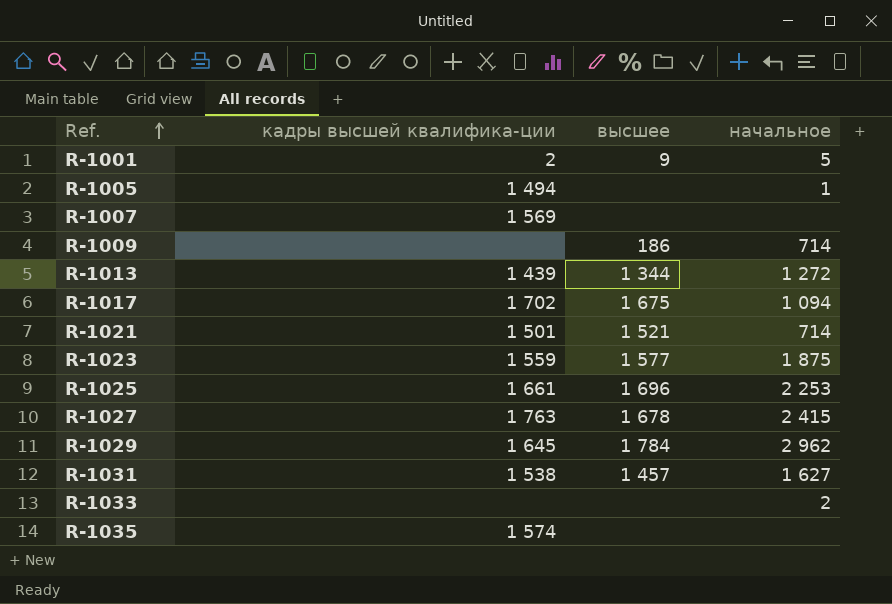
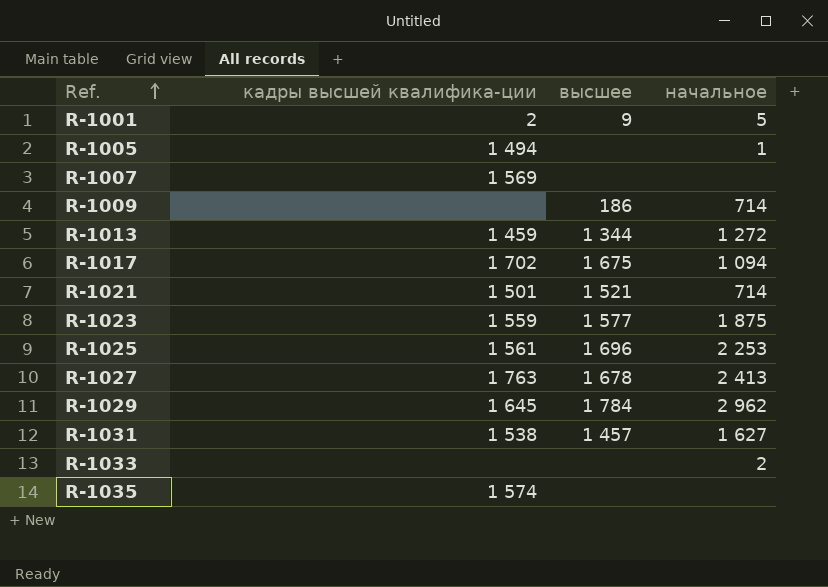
R-1013 | кадры высшей квалифика-ции: 1 439 -> 1 459
R-1025 | кадры высшей квалифика-ции: 1 661 -> 1 561
R-1027 | начальное: 2 415 -> 2 413

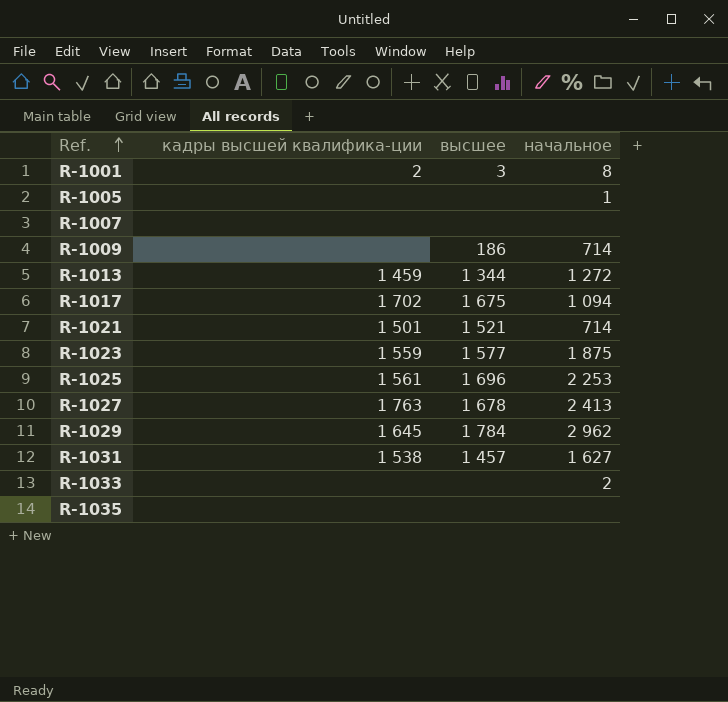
R-1001 | высшее: 9 -> 3
R-1001 | начальное: 5 -> 8
R-1005 | кадры высшей квалифика-ции: 1 494 -> none
R-1007 | кадры высшей квалифика-ции: 1 569 -> none
R-1035 | кадры высшей квалифика-ции: 1 574 -> none

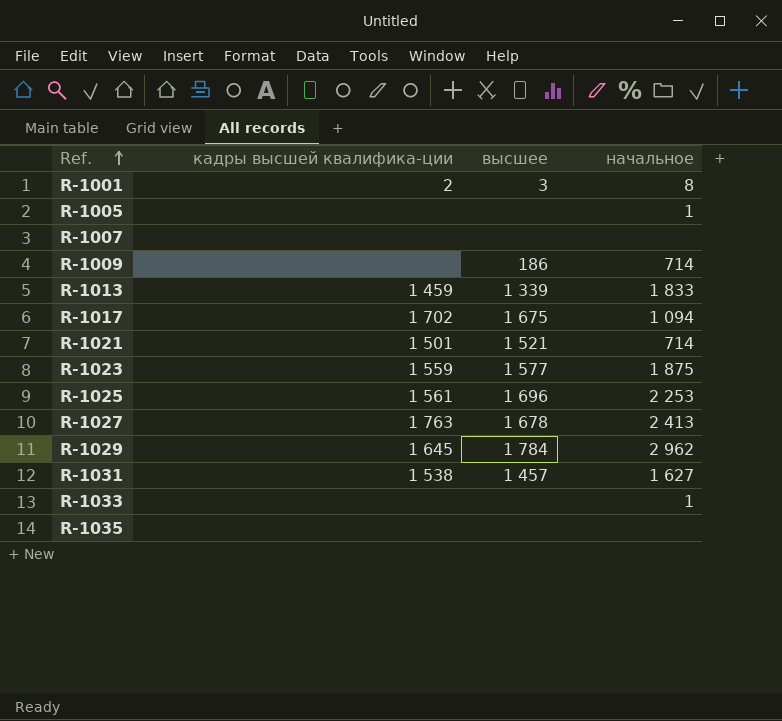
R-1013 | высшее: 1 344 -> 1 339
R-1013 | начальное: 1 272 -> 1 833
R-1033 | начальное: 2 -> 1

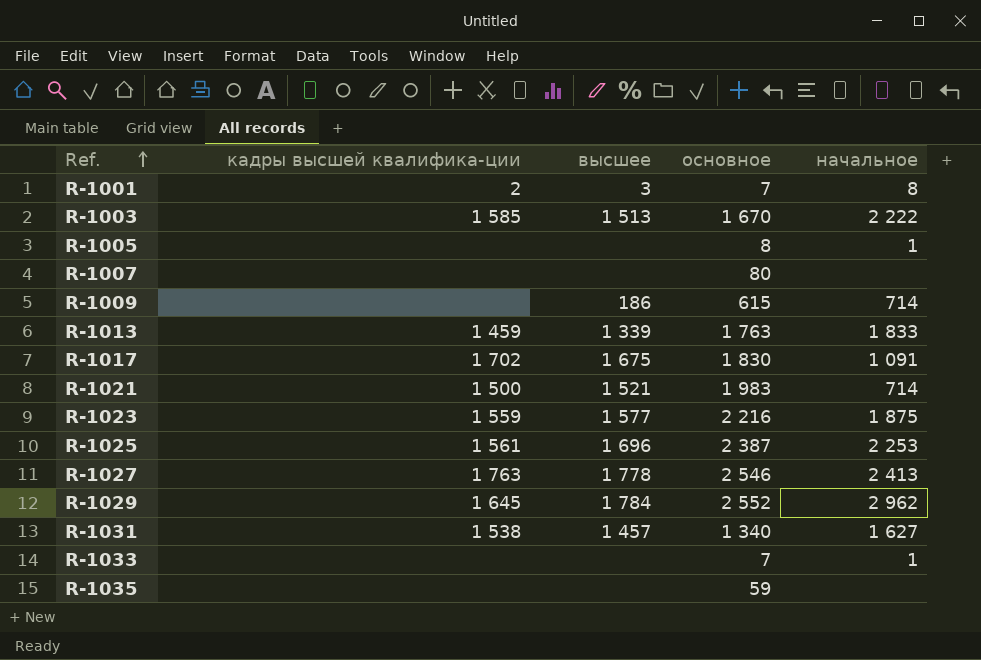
column основное | position: none -> 4
row R-1003: none -> 1 585 | 1 513 | 1 670 | 2 222
R-1017 | начальное: 1 094 -> 1 091
R-1021 | кадры высшей квалифика-ции: 1 501 -> 1 500
R-1027 | высшее: 1 678 -> 1 778

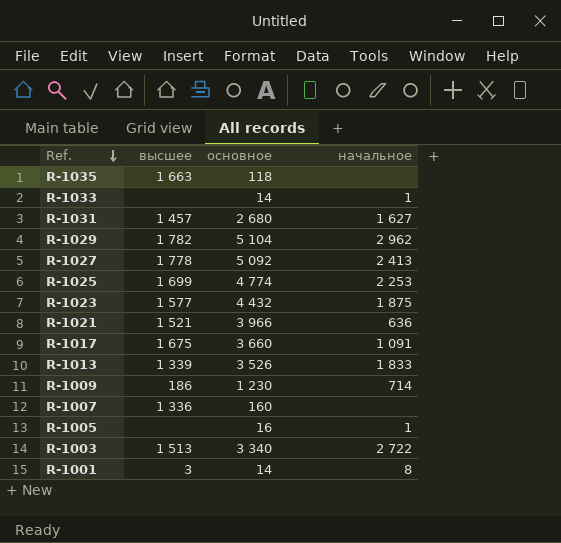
row order: Ref. ascending -> Ref. descending
column кадры высшей квалифика-ции | position: 2 -> none
R-1035 | высшее: none -> 1 663
R-1035 | основное: 59 -> 118
R-1033 | основное: 7 -> 14
R-1031 | основное: 1 340 -> 2 680
R-1029 | высшее: 1 784 -> 1 782
R-1029 | основное: 2 552 -> 5 104
R-1027 | основное: 2 546 -> 5 092
R-1025 | высшее: 1 696 -> 1 699
R-1025 | основное: 2 387 -> 4 774
R-1023 | основное: 2 216 -> 4 432
R-1021 | основное: 1 983 -> 3 966
R-1021 | начальное: 714 -> 636
R-1017 | основное: 1 830 -> 3 660
R-1013 | основное: 1 763 -> 3 526
R-1009 | основное: 615 -> 1 230
R-1007 | высшее: none -> 1 336
R-1007 | основное: 80 -> 160
R-1005 | основное: 8 -> 16
R-1003 | основное: 1 670 -> 3 340
R-1003 | начальное: 2 222 -> 2 722
R-1001 | основное: 7 -> 14

